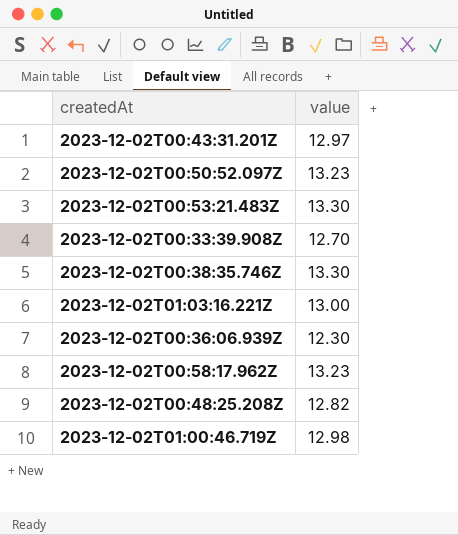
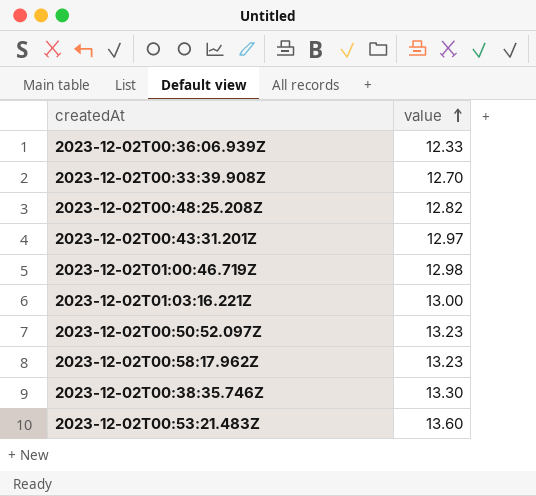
row order: none -> value ascending
2023-12-02T00:36:06.939Z | value: 12.30 -> 12.33
2023-12-02T00:53:21.483Z | value: 13.30 -> 13.60

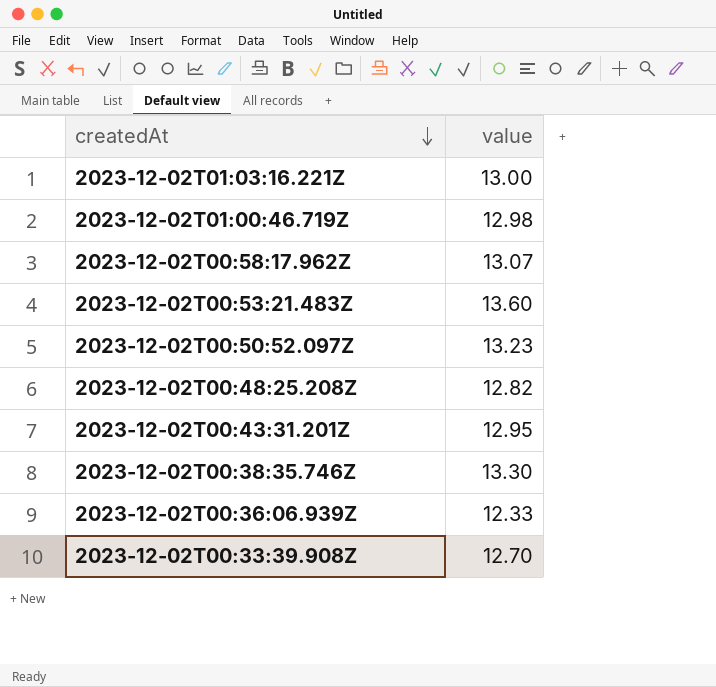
row order: value ascending -> createdAt descending
2023-12-02T00:58:17.962Z | value: 13.23 -> 13.07
2023-12-02T00:43:31.201Z | value: 12.97 -> 12.95

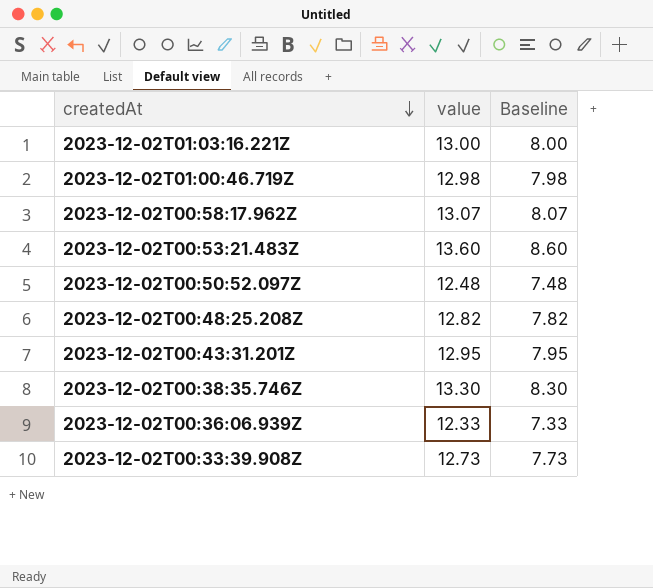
column Baseline | formula: none -> [value] - 5
2023-12-02T00:50:52.097Z | value: 13.23 -> 12.48
2023-12-02T00:33:39.908Z | value: 12.70 -> 12.73

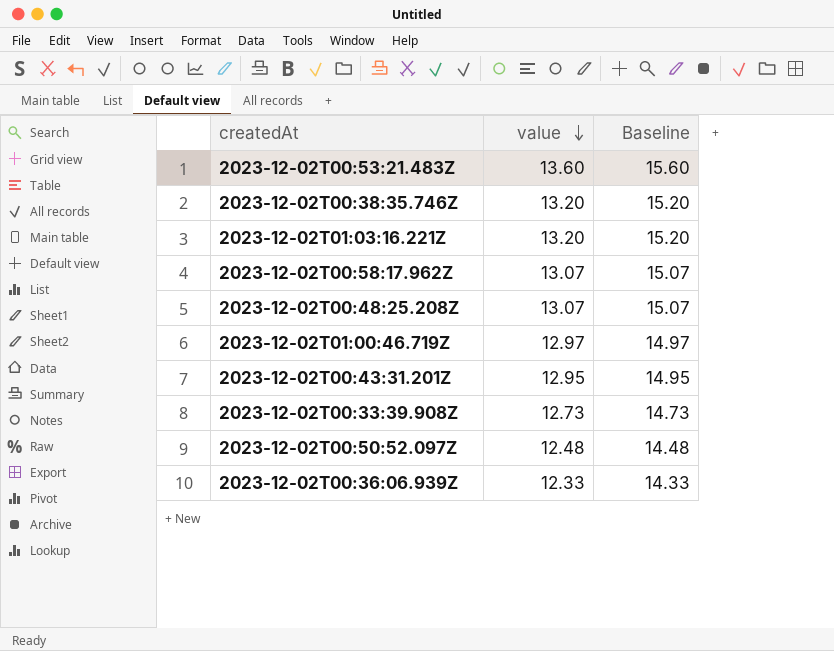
row order: createdAt descending -> value descending
column Baseline | formula: [value] - 5 -> [value] + 2
2023-12-02T00:38:35.746Z | value: 13.30 -> 13.20
2023-12-02T01:03:16.221Z | value: 13.00 -> 13.20
2023-12-02T00:48:25.208Z | value: 12.82 -> 13.07
2023-12-02T01:00:46.719Z | value: 12.98 -> 12.97

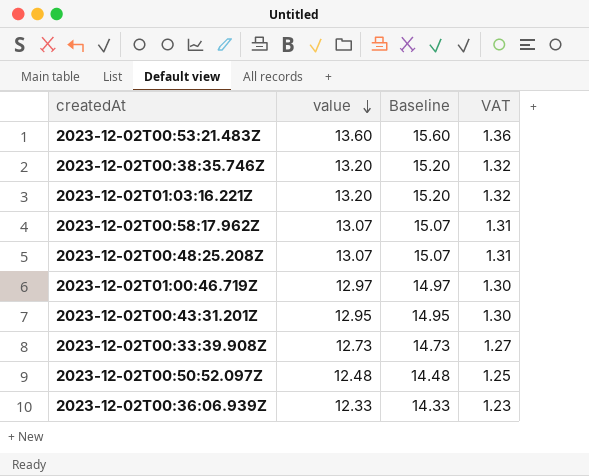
column VAT | formula: none -> [value] * 0.1

